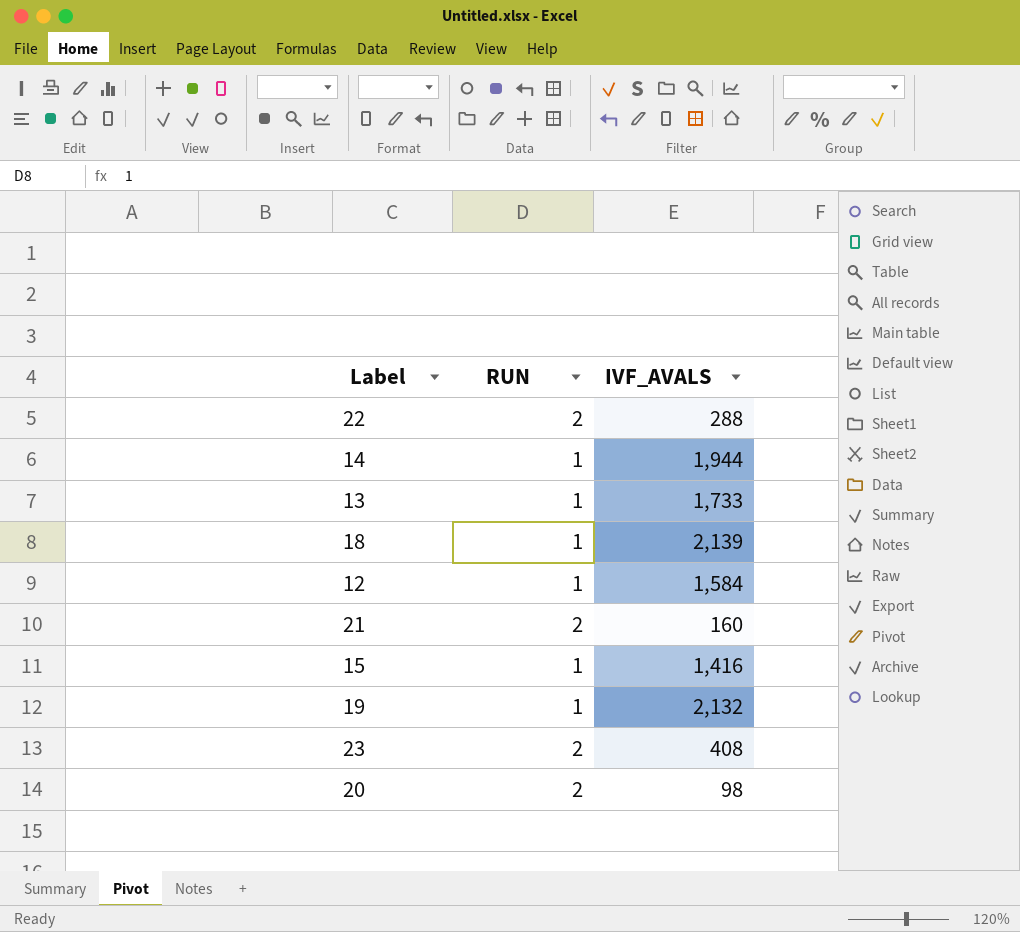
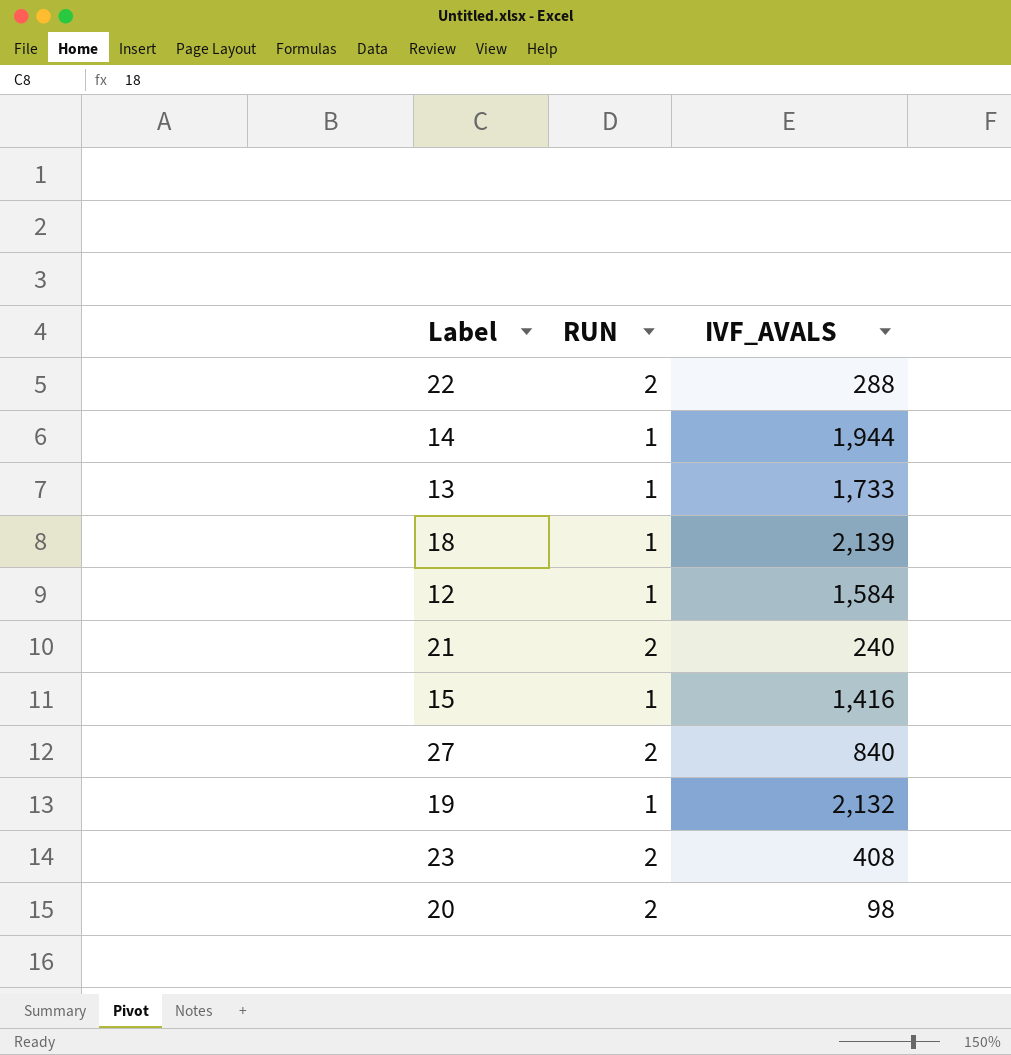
21 | IVF_AVALS: 160 -> 240
row 27: none -> 2 | 840

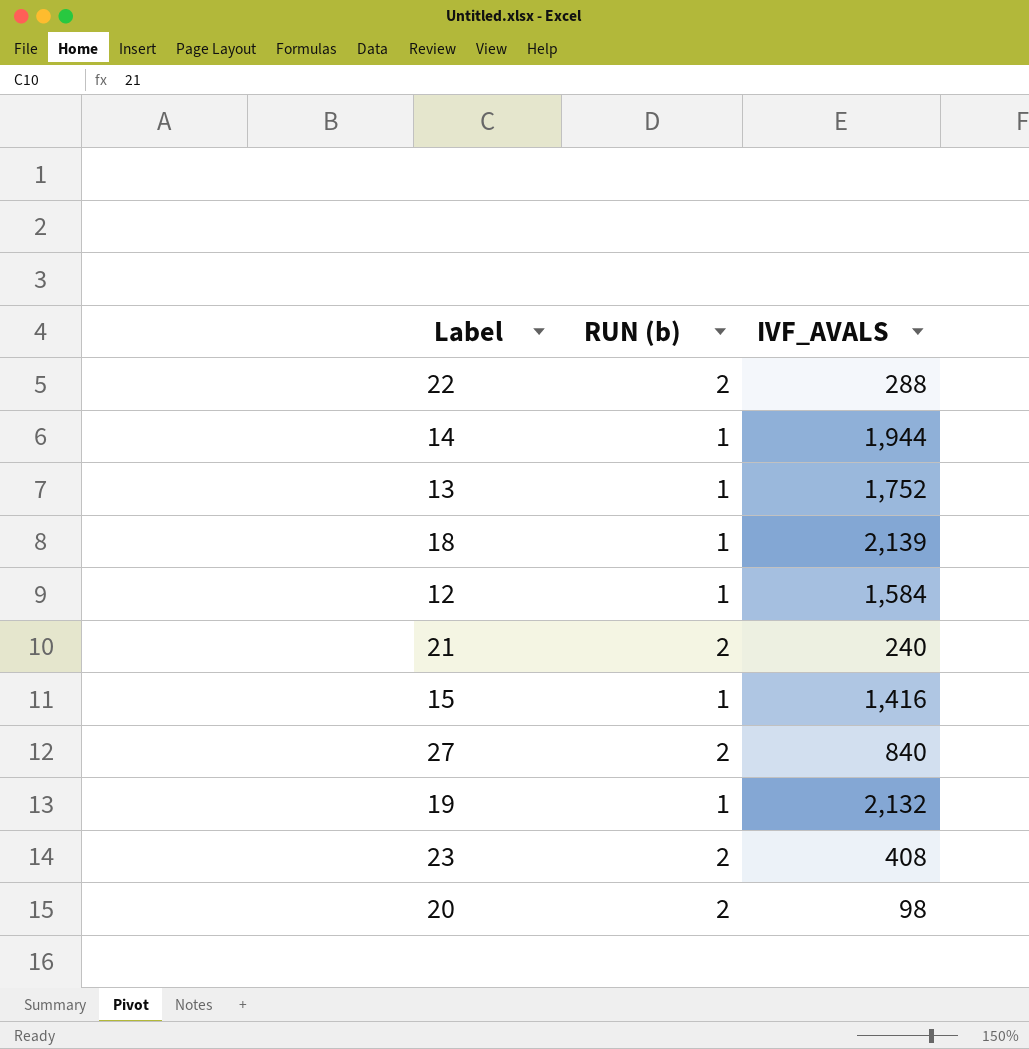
column name: RUN -> RUN (b)
13 | IVF_AVALS: 1,733 -> 1,752

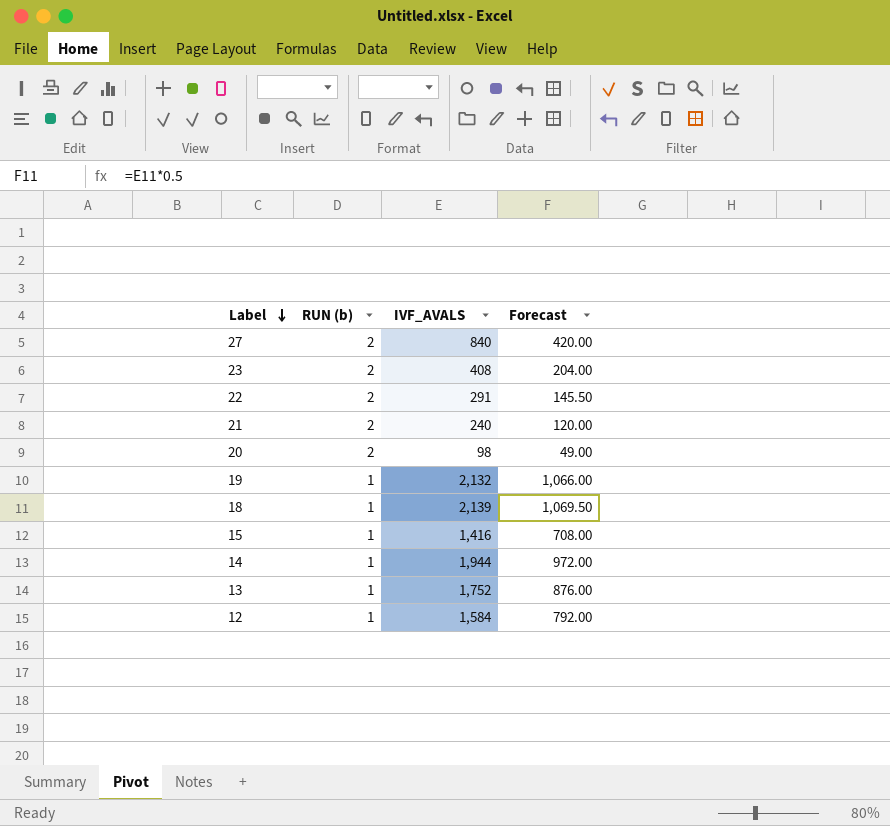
row order: none -> Label descending
column Forecast | formula: none -> [IVF_AVALS] * 0.5
22 | IVF_AVALS: 288 -> 291

